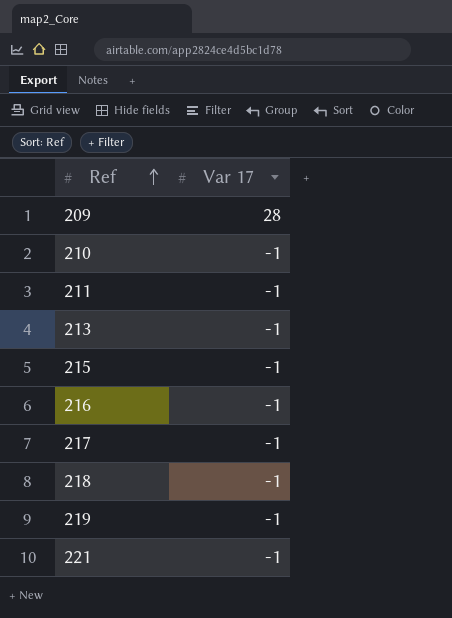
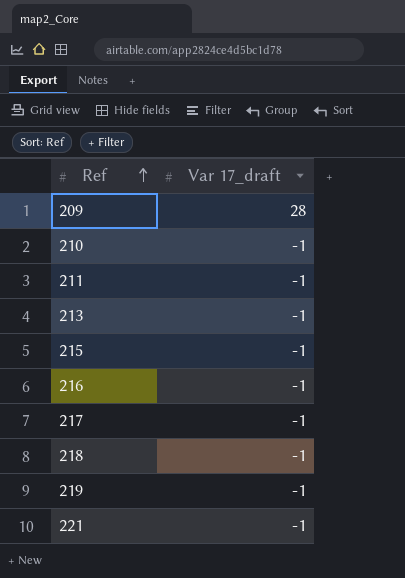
column name: Var 17 -> Var 17_draft

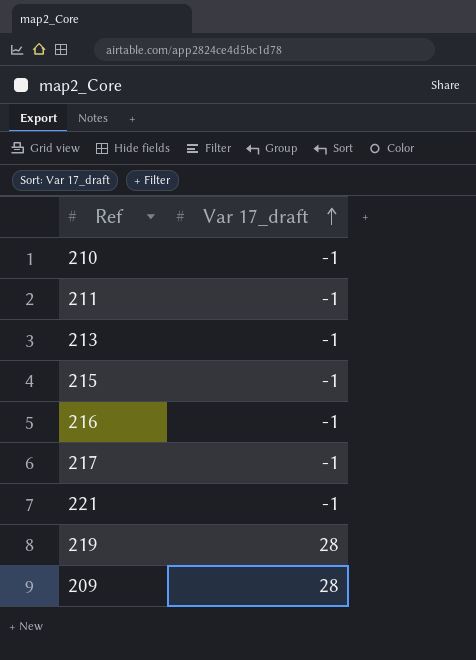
row order: Ref ascending -> Var 17_draft ascending
row 218: -1 -> none
219 | Var 17_draft: -1 -> 28

